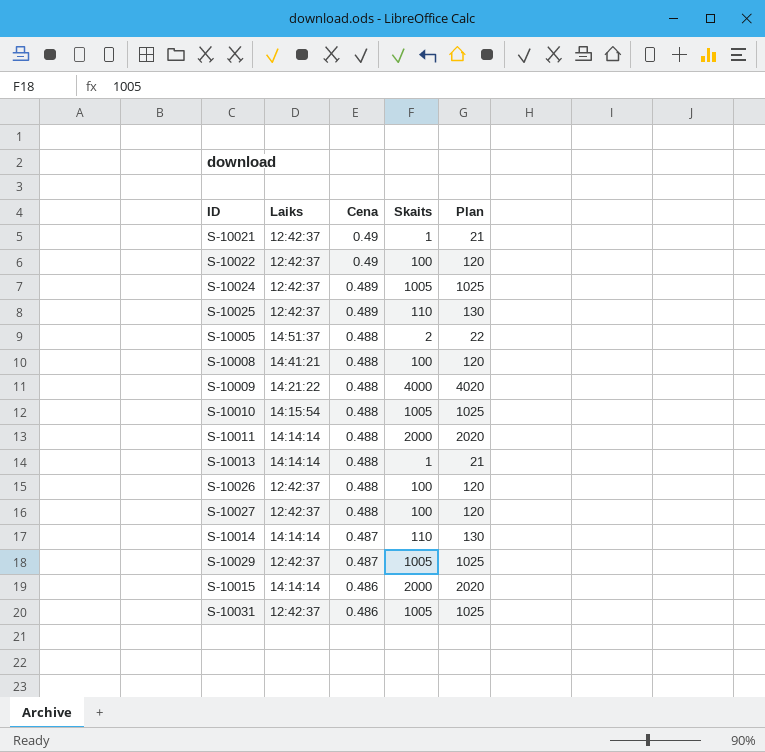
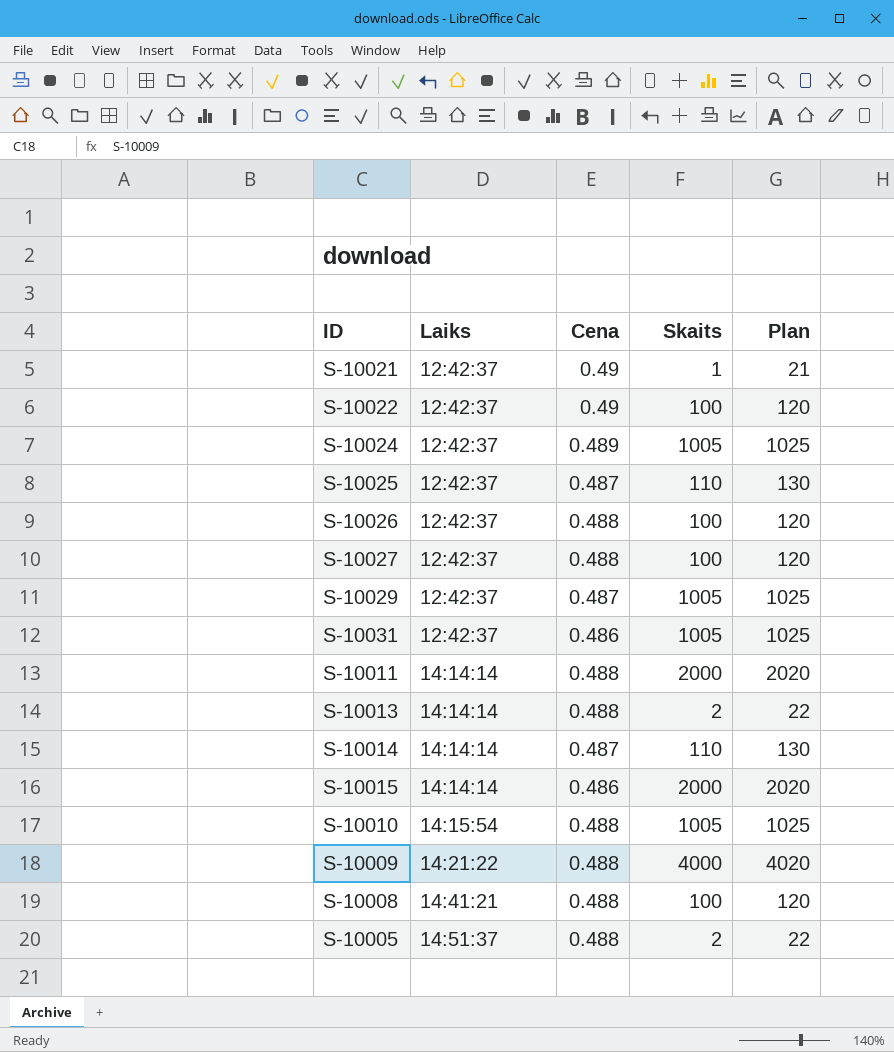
row order: Cena descending -> Laiks ascending
S-10025 | Cena: 0.489 -> 0.487
S-10013 | Skaits: 1 -> 2
S-10013 | Plan: 21 -> 22

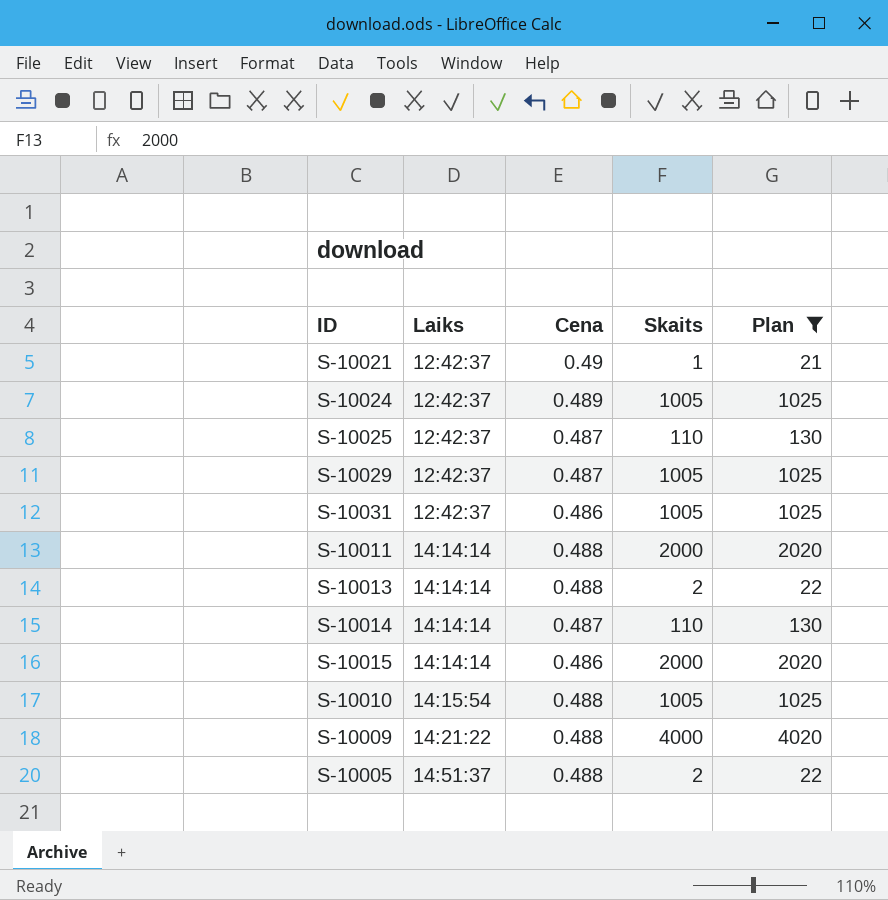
filter: none -> Plan != 120

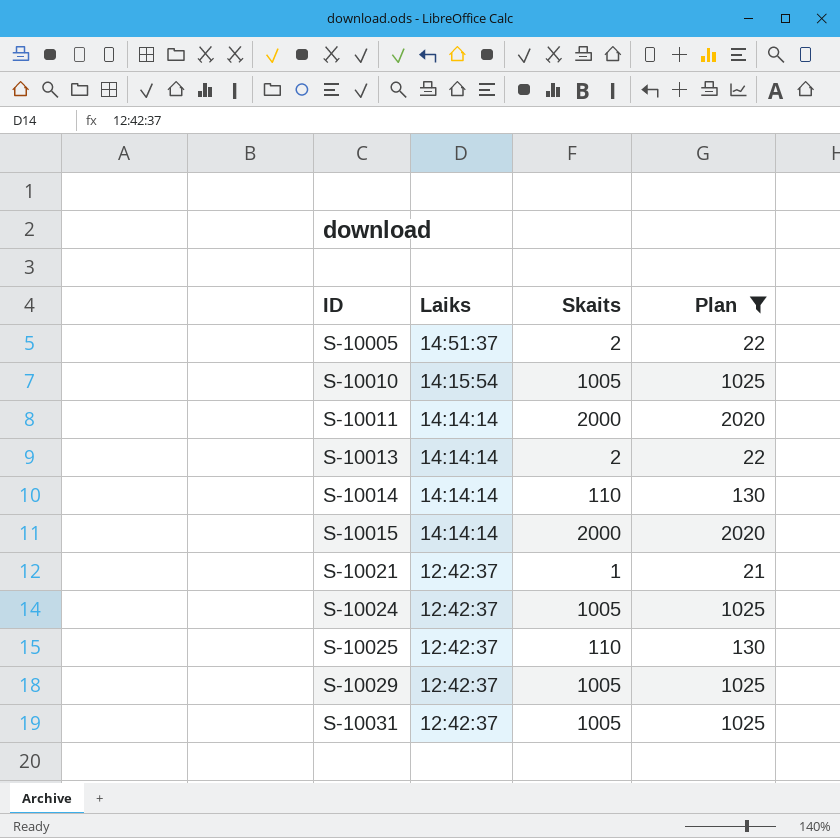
row order: Laiks ascending -> ID ascending
column Cena | position: 3 -> none
row S-10009: 14:21:22 | 0.488 | 4000 | 4020 -> none

